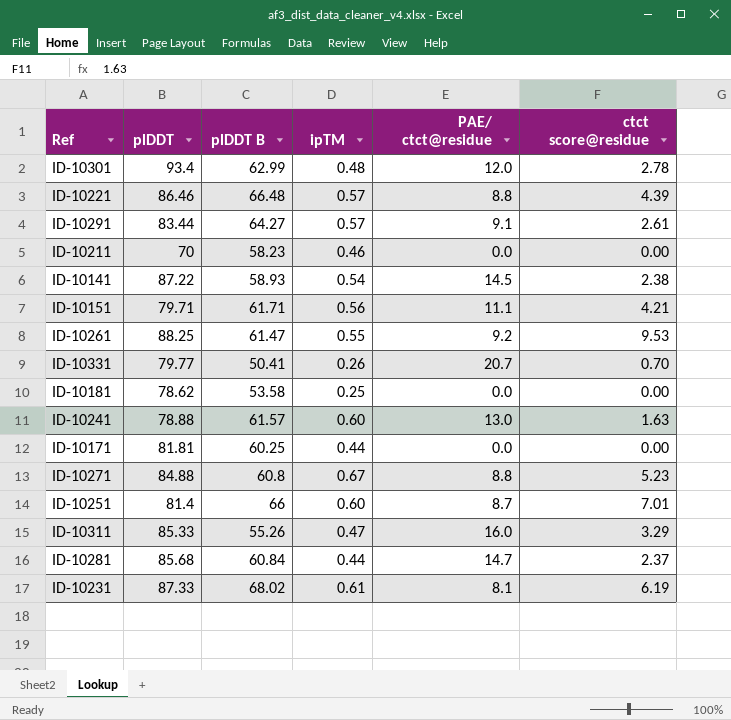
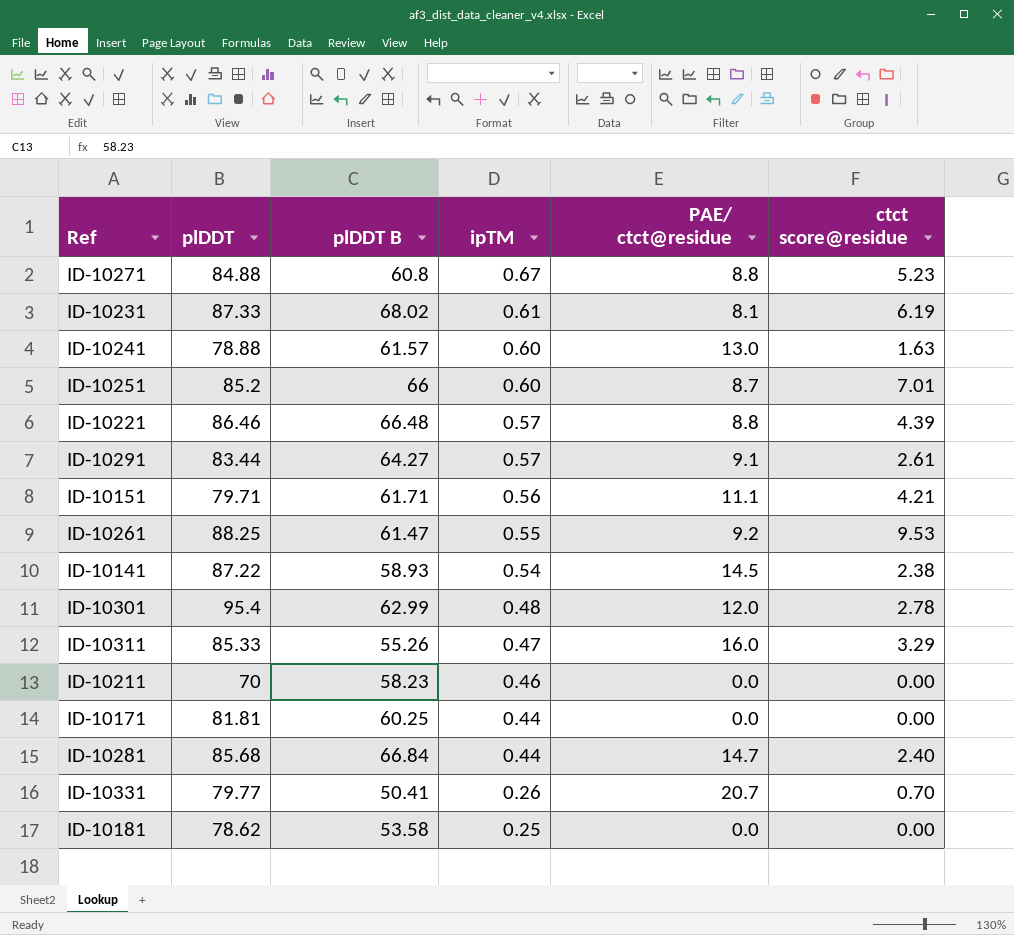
row order: none -> ipTM descending
ID-10251 | plDDT: 81.4 -> 85.2
ID-10301 | plDDT: 93.4 -> 95.4
ID-10281 | plDDT B: 60.84 -> 66.84
ID-10281 | ctct score@residue: 2.37 -> 2.40

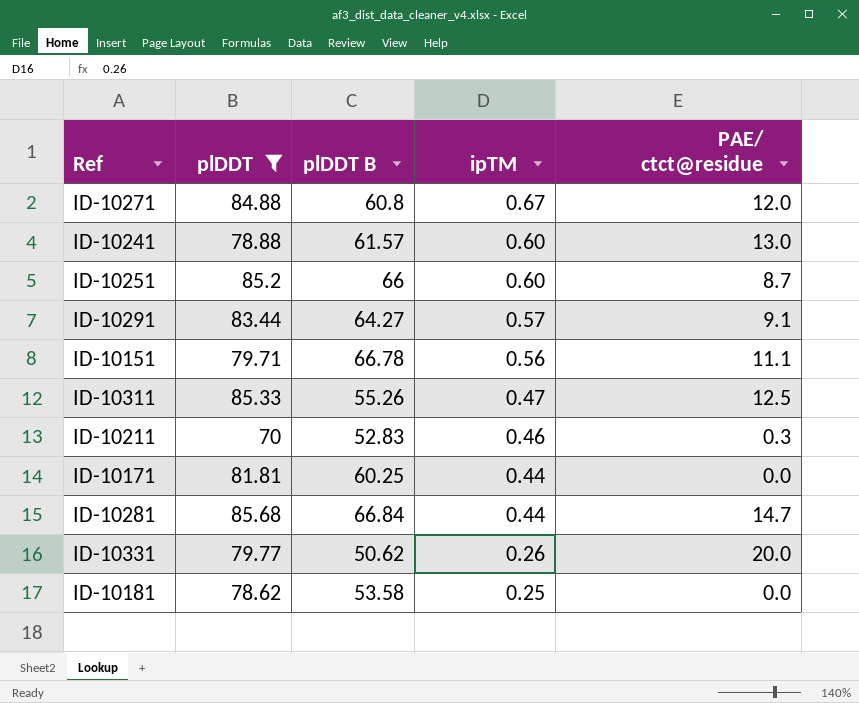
filter: none -> plDDT <= 85.68
column ctct score@residue | position: 6 -> none
ID-10271 | PAE/ ctct@residue: 8.8 -> 12.0
ID-10151 | plDDT B: 61.71 -> 66.78
ID-10311 | PAE/ ctct@residue: 16.0 -> 12.5
ID-10211 | plDDT B: 58.23 -> 52.83
ID-10211 | PAE/ ctct@residue: 0.0 -> 0.3
ID-10331 | plDDT B: 50.41 -> 50.62
ID-10331 | PAE/ ctct@residue: 20.7 -> 20.0

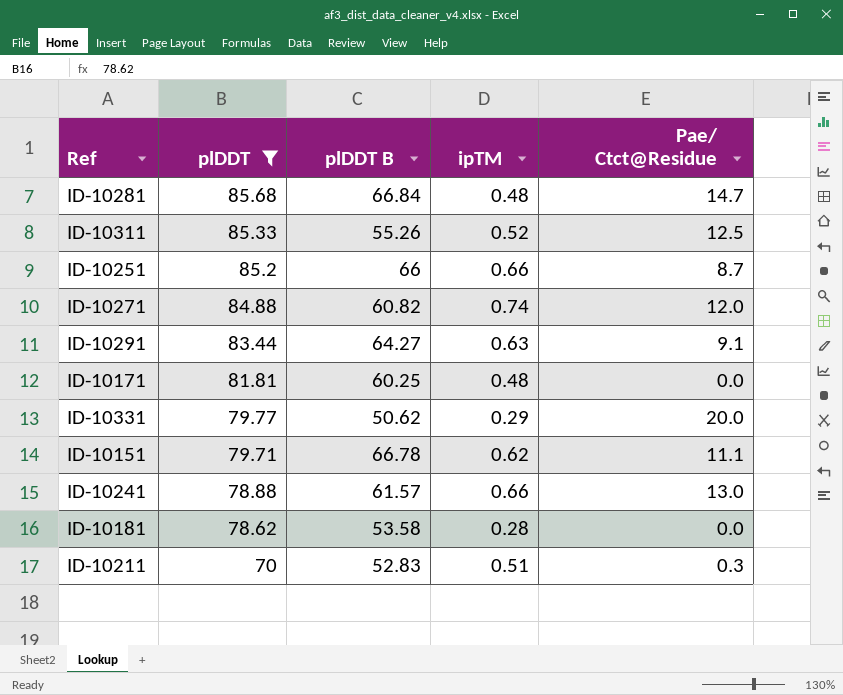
row order: ipTM descending -> plDDT descending
column name: PAE/ ctct@residue -> Pae/ Ctct@Residue
ID-10281 | ipTM: 0.44 -> 0.48
ID-10311 | ipTM: 0.47 -> 0.52
ID-10251 | ipTM: 0.60 -> 0.66
ID-10271 | plDDT B: 60.8 -> 60.82
ID-10271 | ipTM: 0.67 -> 0.74
ID-10291 | ipTM: 0.57 -> 0.63
ID-10171 | ipTM: 0.44 -> 0.48
ID-10331 | ipTM: 0.26 -> 0.29
ID-10151 | ipTM: 0.56 -> 0.62
ID-10241 | ipTM: 0.60 -> 0.66
ID-10181 | ipTM: 0.25 -> 0.28
ID-10211 | ipTM: 0.46 -> 0.51

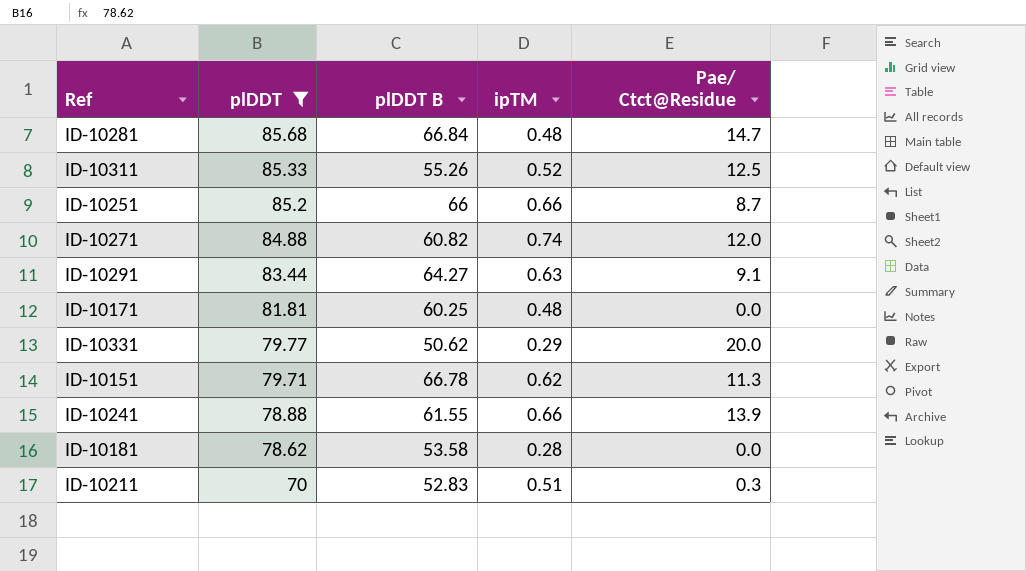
ID-10151 | Pae/ Ctct@Residue: 11.1 -> 11.3
ID-10241 | plDDT B: 61.57 -> 61.55
ID-10241 | Pae/ Ctct@Residue: 13.0 -> 13.9

